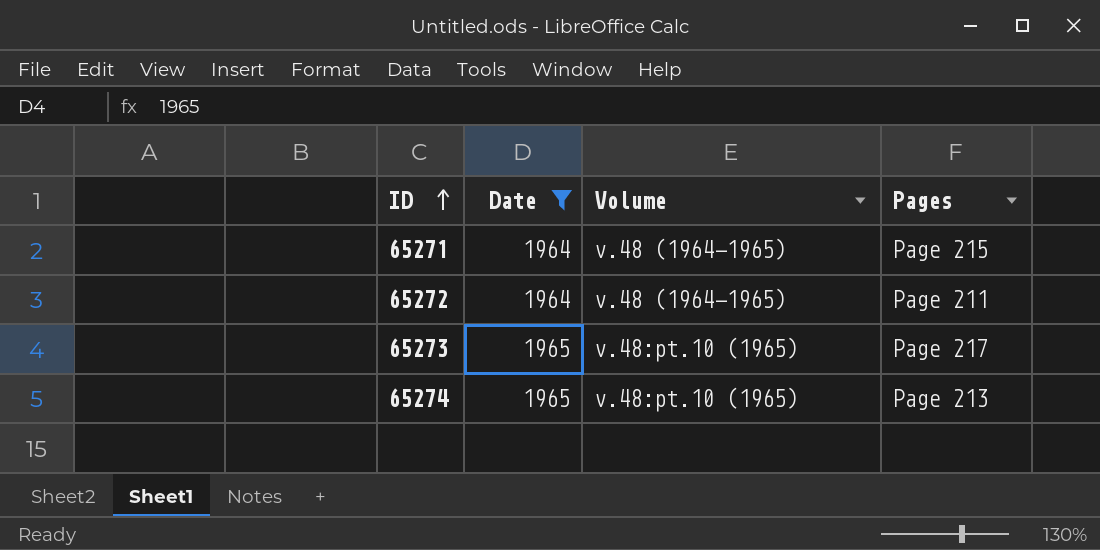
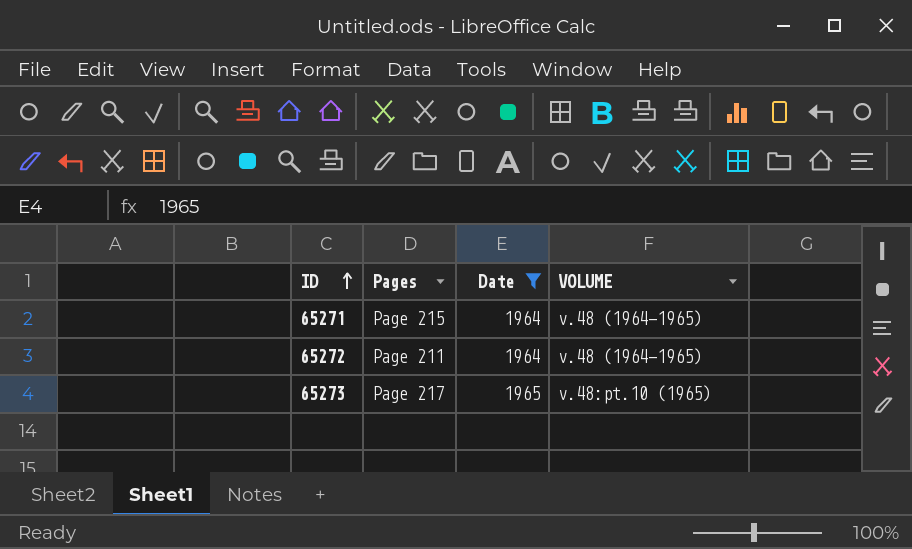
column Pages | position: 4 -> 2
column name: Volume -> VOLUME
row 65274: 1965 | v.48:pt.10 (1965) | Page 213 -> none

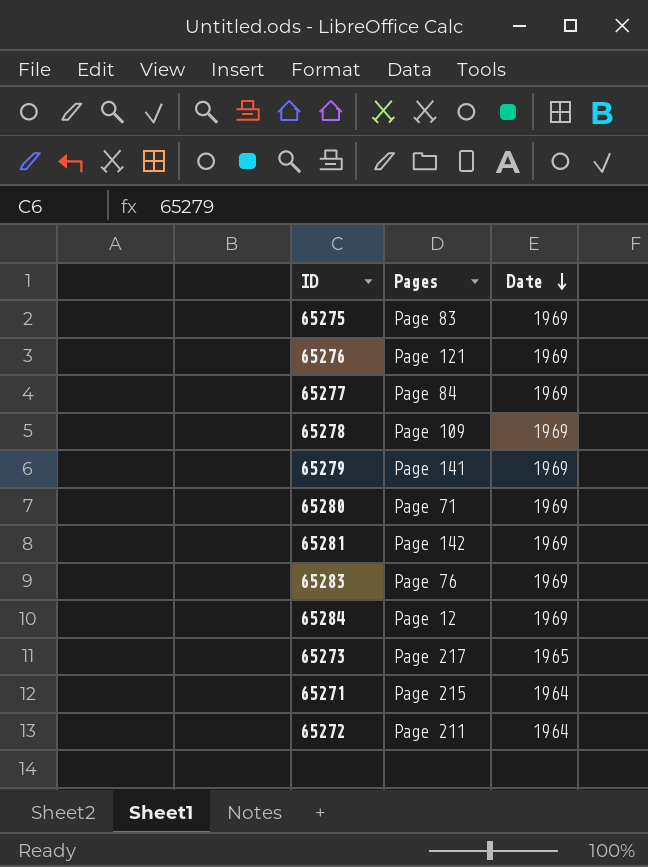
filter: Date != 1969 -> none
row order: ID ascending -> Date descending
column VOLUME | position: 4 -> none

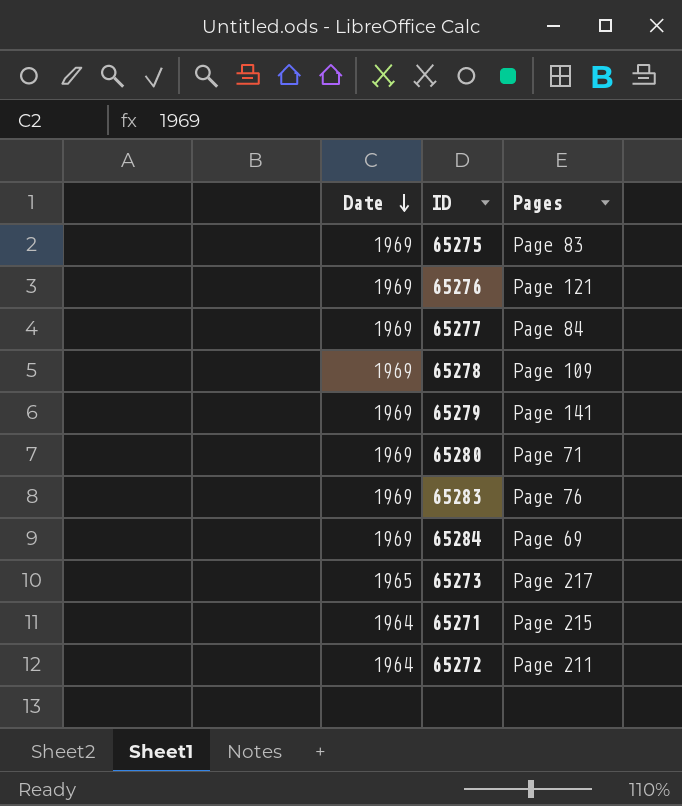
column Date | position: 3 -> 1
row 65281: Page 142 | 1969 -> none
65284 | Pages: Page 12 -> Page 69

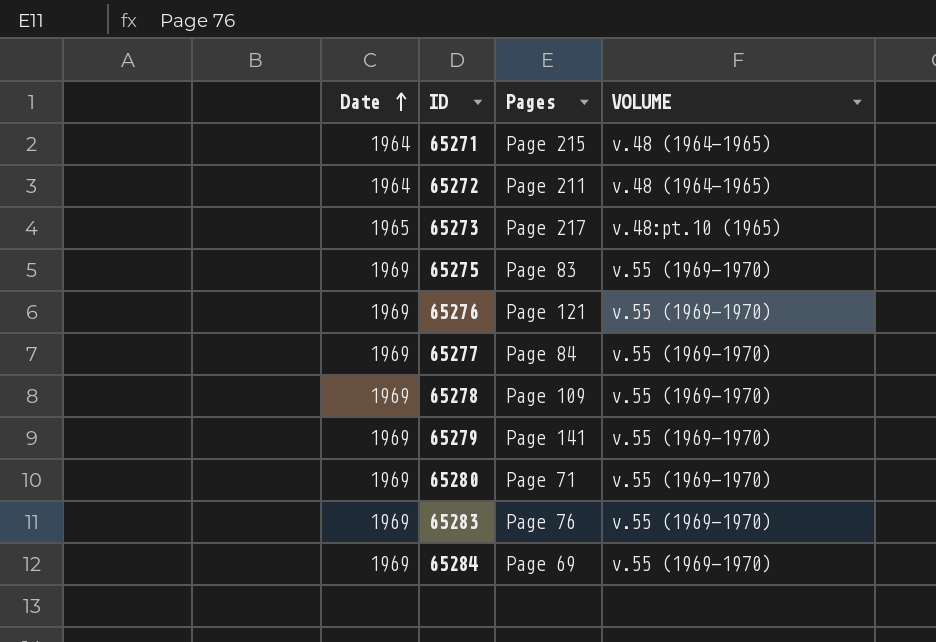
row order: Date descending -> Date ascending
column VOLUME | position: none -> 4

